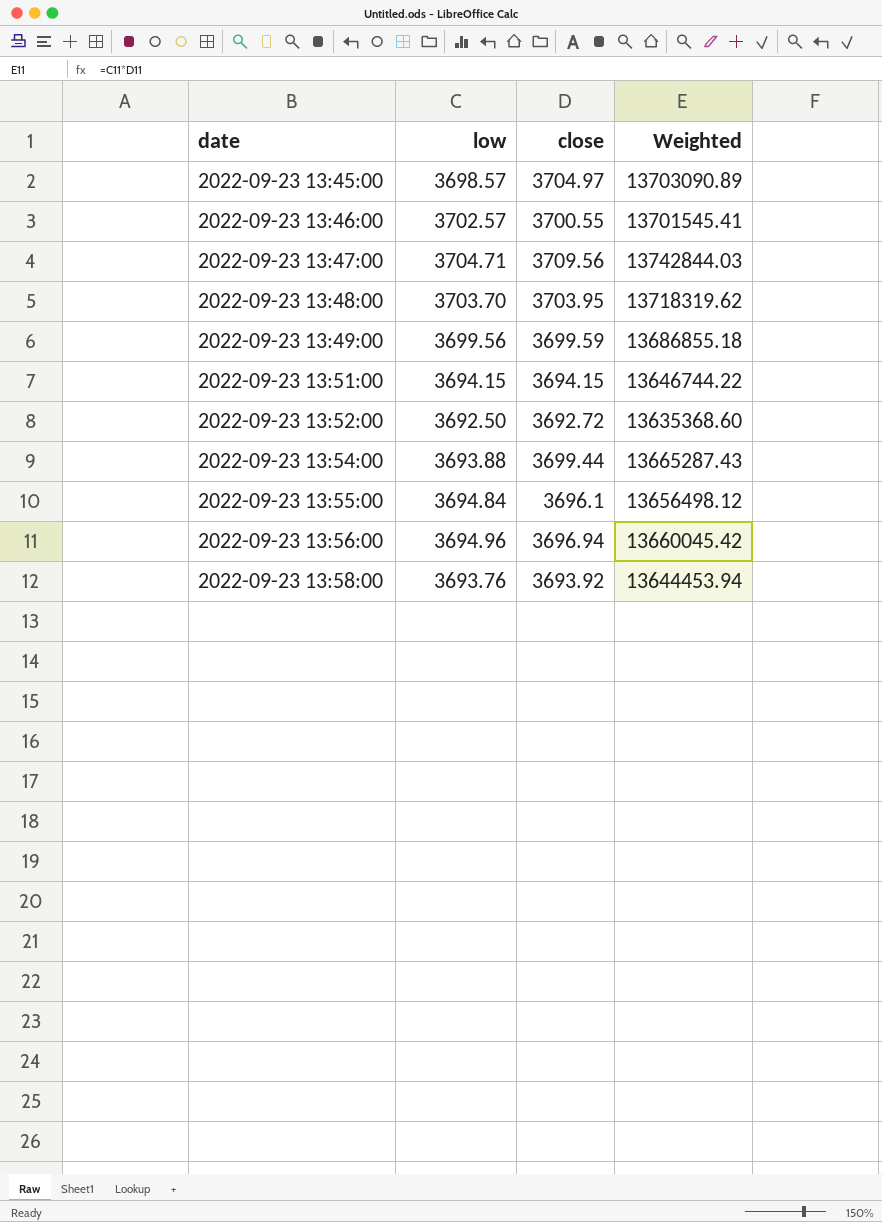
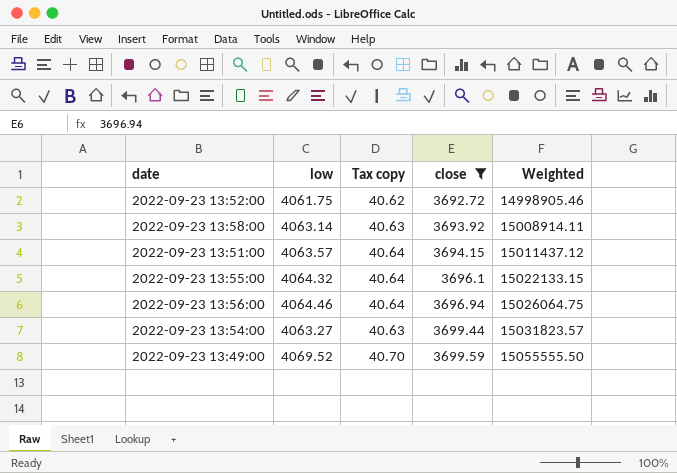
filter: none -> close <= 3699.59
row order: date ascending -> close ascending
column Tax copy | formula: none -> [low] * 0.01
2022-09-23 13:52:00 | low: 3692.50 -> 4061.75
2022-09-23 13:52:00 | Weighted: 13635368.60 -> 14998905.46
2022-09-23 13:58:00 | low: 3693.76 -> 4063.14
2022-09-23 13:58:00 | Weighted: 13644453.94 -> 15008914.11
2022-09-23 13:51:00 | low: 3694.15 -> 4063.57
2022-09-23 13:51:00 | Weighted: 13646744.22 -> 15011437.12
2022-09-23 13:55:00 | low: 3694.84 -> 4064.32
2022-09-23 13:55:00 | Weighted: 13656498.12 -> 15022133.15
2022-09-23 13:56:00 | low: 3694.96 -> 4064.46
2022-09-23 13:56:00 | Weighted: 13660045.42 -> 15026064.75
2022-09-23 13:54:00 | low: 3693.88 -> 4063.27
2022-09-23 13:54:00 | Weighted: 13665287.43 -> 15031823.57
2022-09-23 13:49:00 | low: 3699.56 -> 4069.52
2022-09-23 13:49:00 | Weighted: 13686855.18 -> 15055555.50

